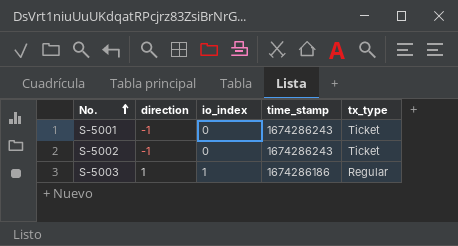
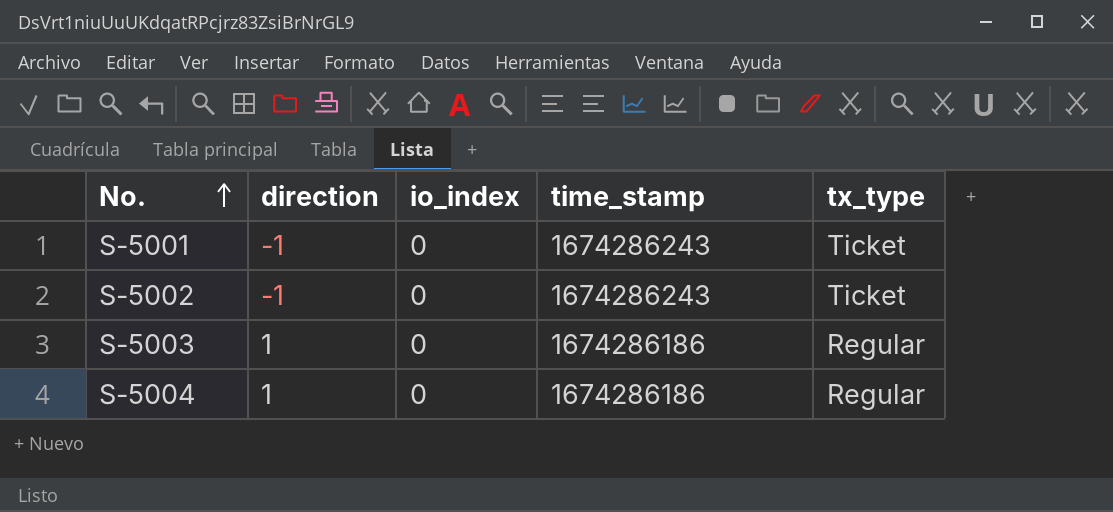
S-5003 | io_index: 1 -> 0
row S-5004: none -> 1 | 0 | 1674286186 | Regular

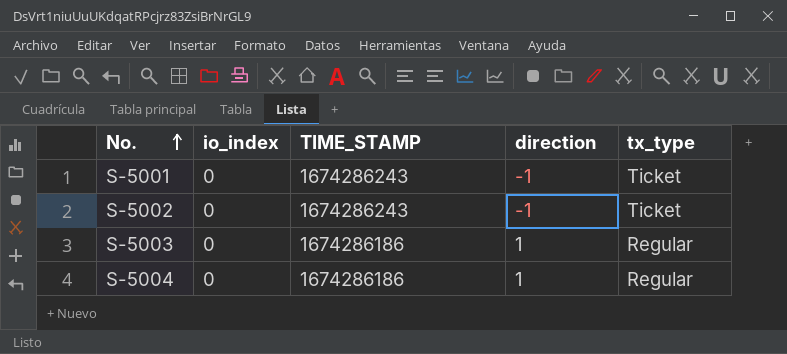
column name: time_stamp -> TIME_STAMP
column direction | position: 2 -> 4

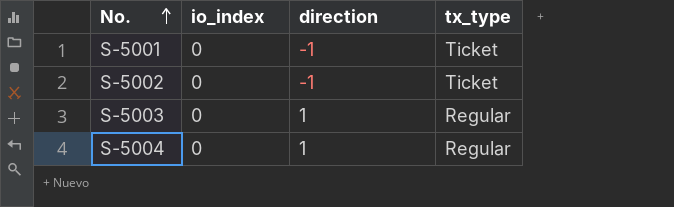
column TIME_STAMP | position: 3 -> none

